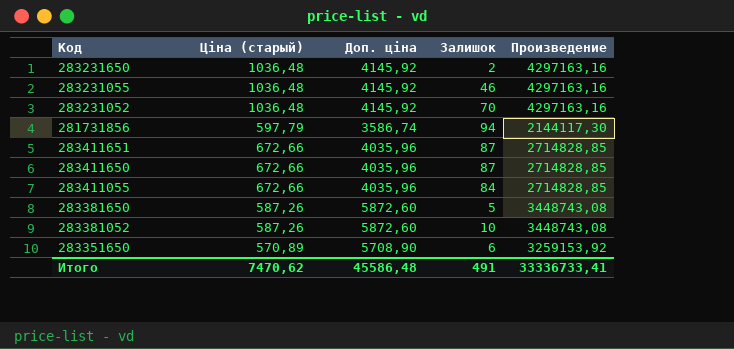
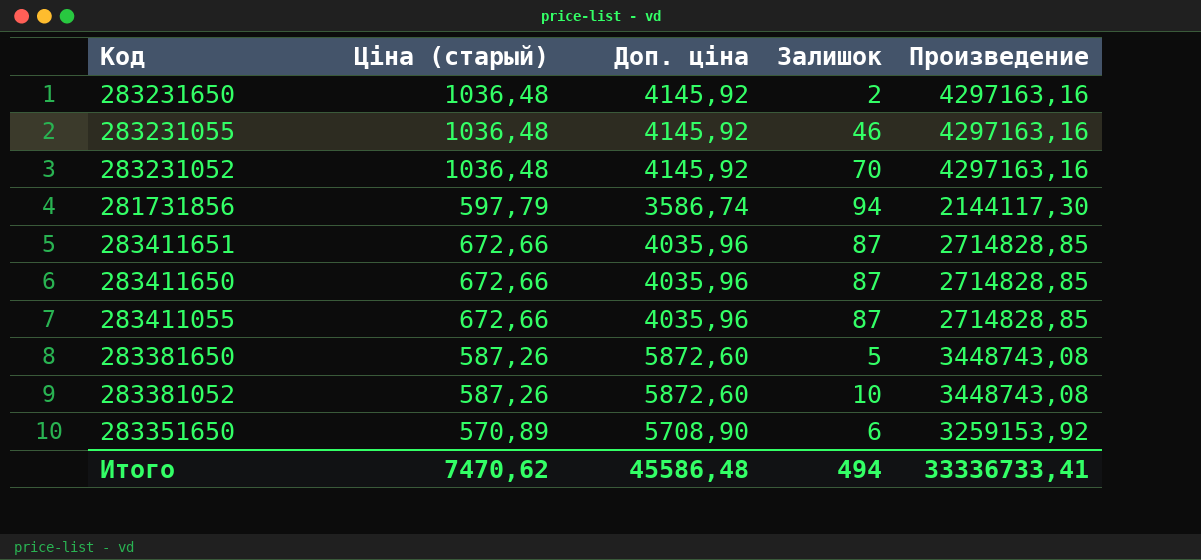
283411055 | Залишок: 84 -> 87
Итого | Залишок: 491 -> 494

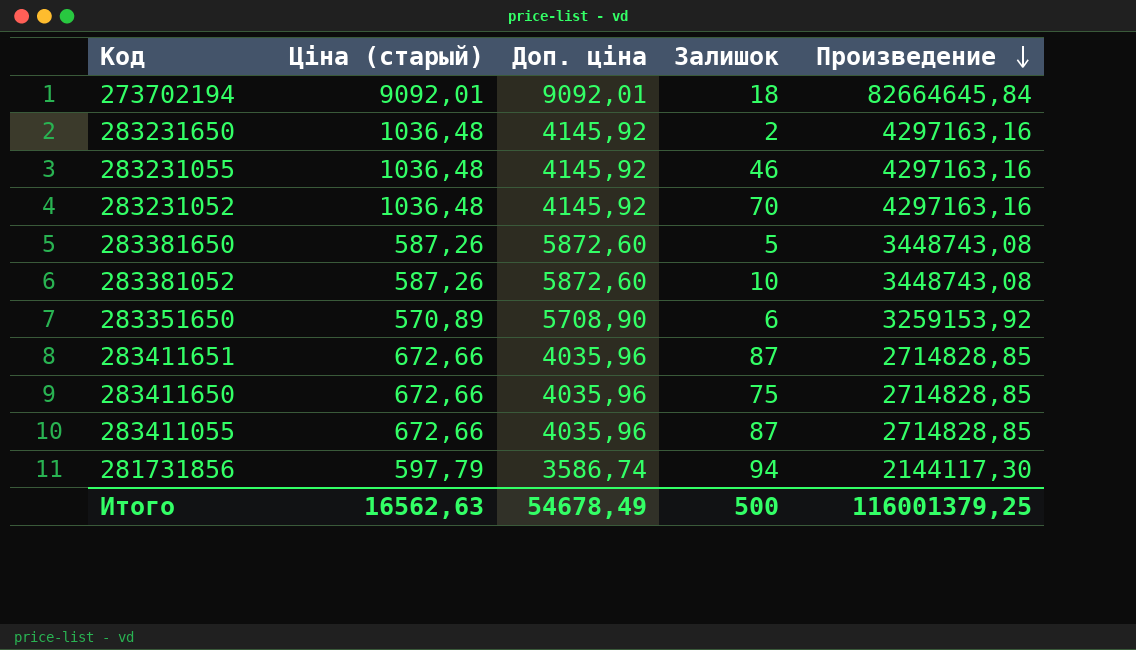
row order: none -> Произведение descending
row 273702194: none -> 9092,01 | 9092,01 | 18 | 82664645,84
283411650 | Залишок: 87 -> 75
Итого | Ціна (старый): 7470,62 -> 16562,63
Итого | Доп. ціна: 45586,48 -> 54678,49
Итого | Залишок: 494 -> 500
Итого | Произведение: 33336733,41 -> 116001379,25

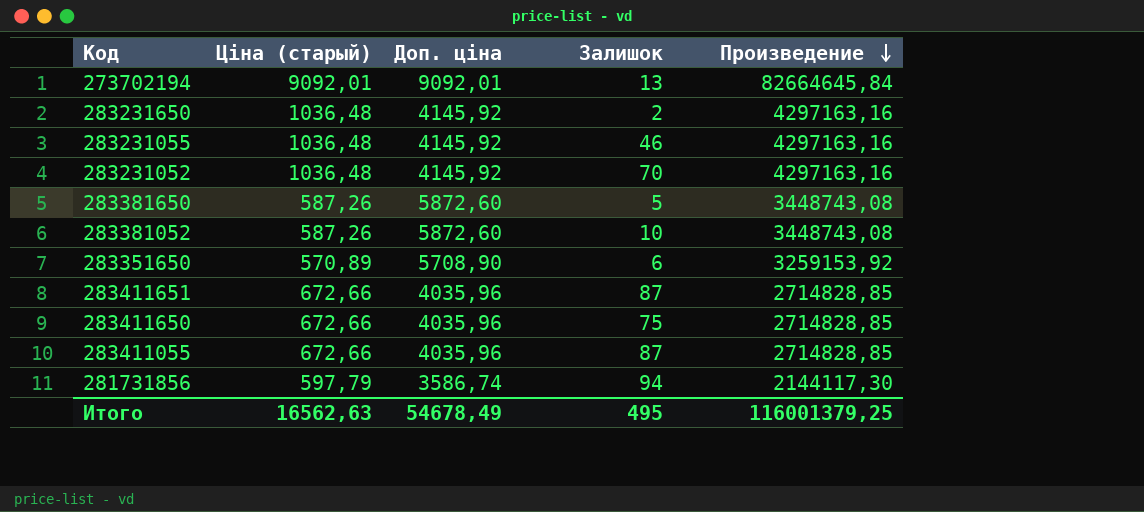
273702194 | Залишок: 18 -> 13
Итого | Залишок: 500 -> 495

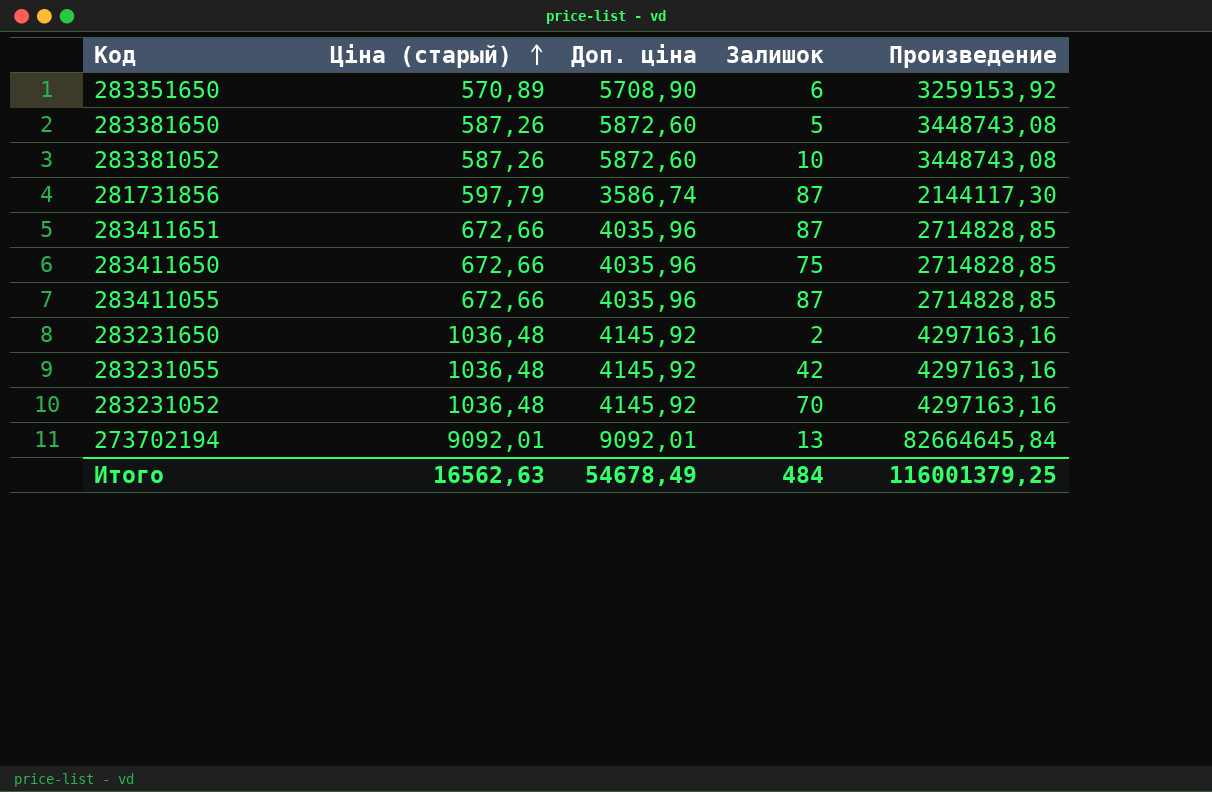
row order: Произведение descending -> Ціна (старый) ascending
281731856 | Залишок: 94 -> 87
283231055 | Залишок: 46 -> 42
Итого | Залишок: 495 -> 484

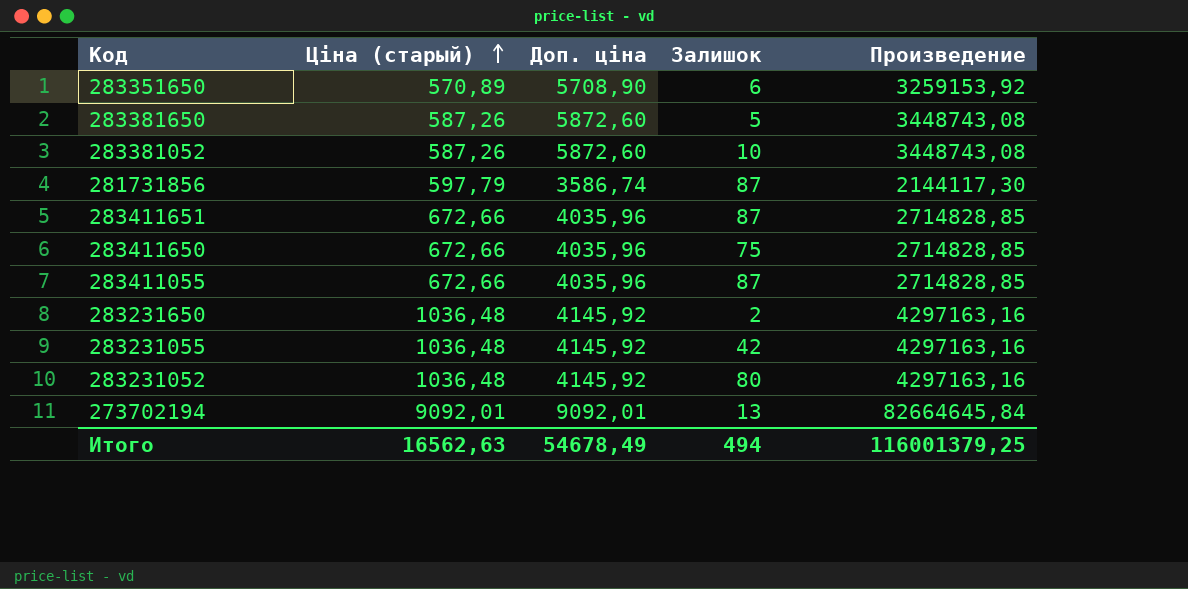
283231052 | Залишок: 70 -> 80
Итого | Залишок: 484 -> 494

